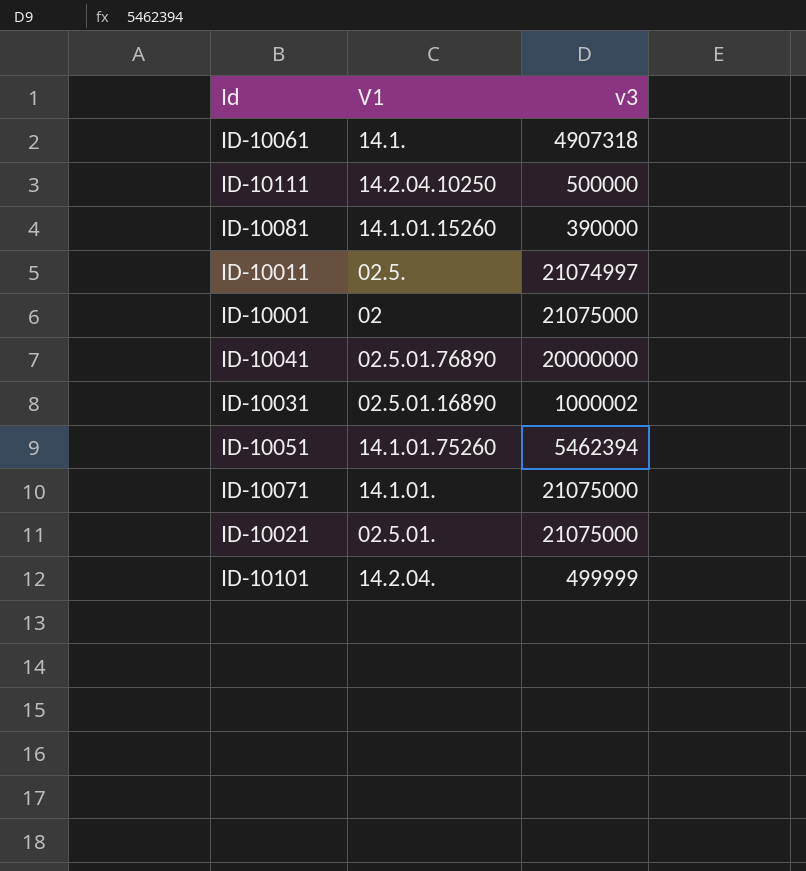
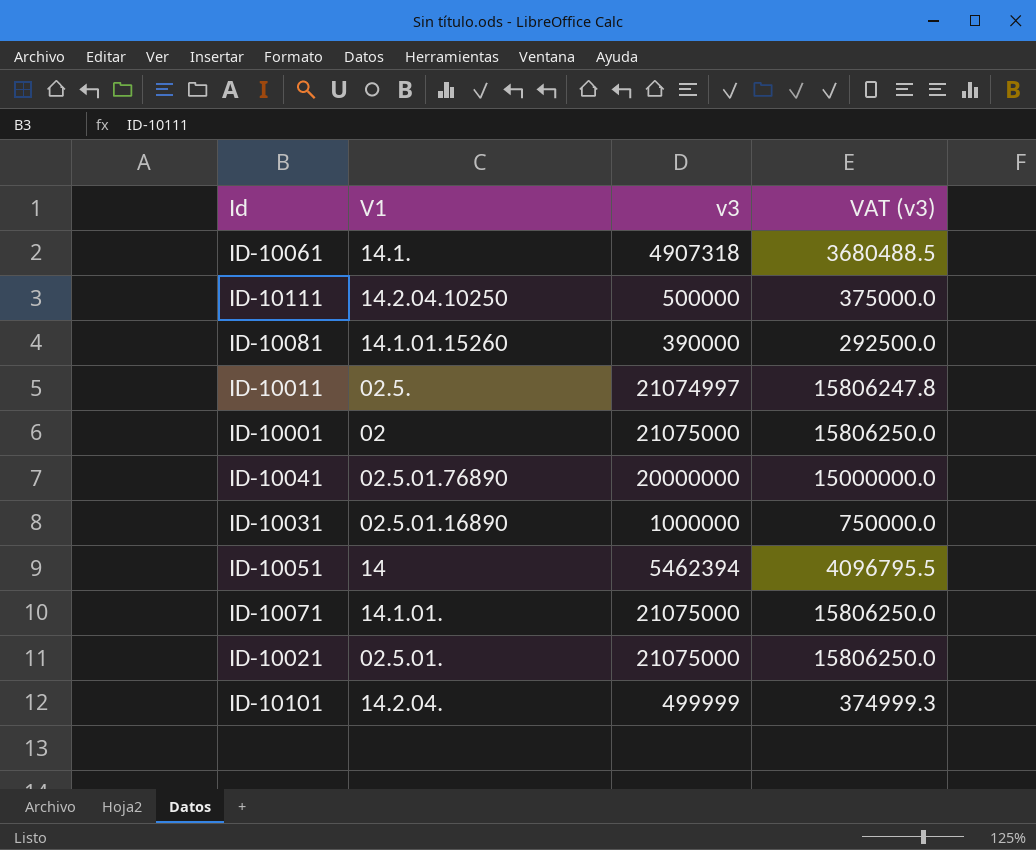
column VAT (v3) | formula: none -> [v3] * 0.75
ID-10031 | v3: 1000002 -> 1000000
ID-10051 | V1: 14.1.01.75260 -> 14

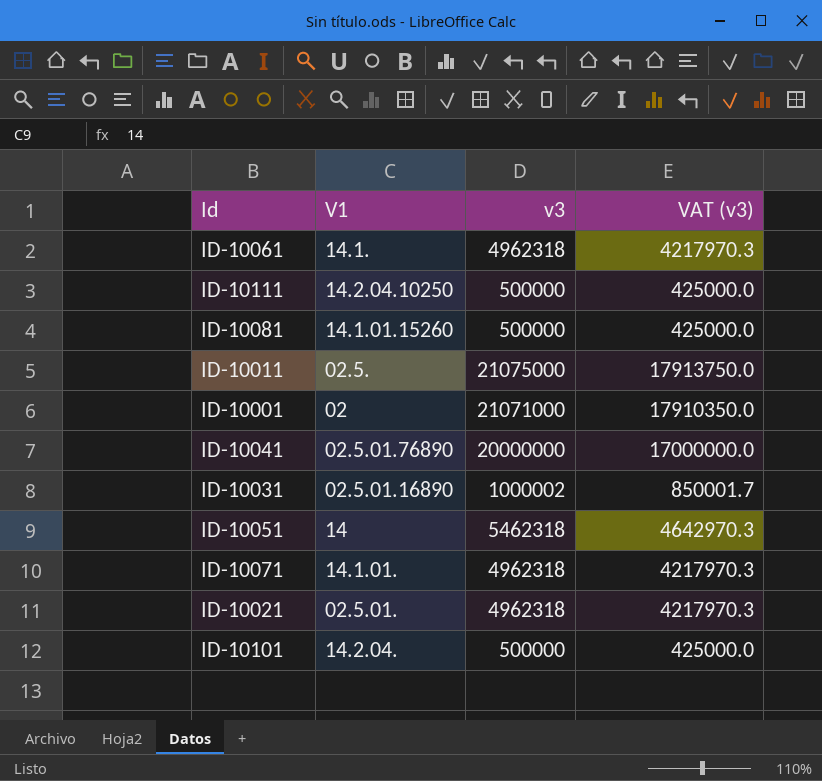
column VAT (v3) | formula: [v3] * 0.75 -> [v3] * 0.85
ID-10061 | v3: 4907318 -> 4962318
ID-10081 | v3: 390000 -> 500000
ID-10011 | v3: 21074997 -> 21075000
ID-10001 | v3: 21075000 -> 21071000
ID-10031 | v3: 1000000 -> 1000002
ID-10051 | v3: 5462394 -> 5462318
ID-10071 | v3: 21075000 -> 4962318
ID-10021 | v3: 21075000 -> 4962318
ID-10101 | v3: 499999 -> 500000

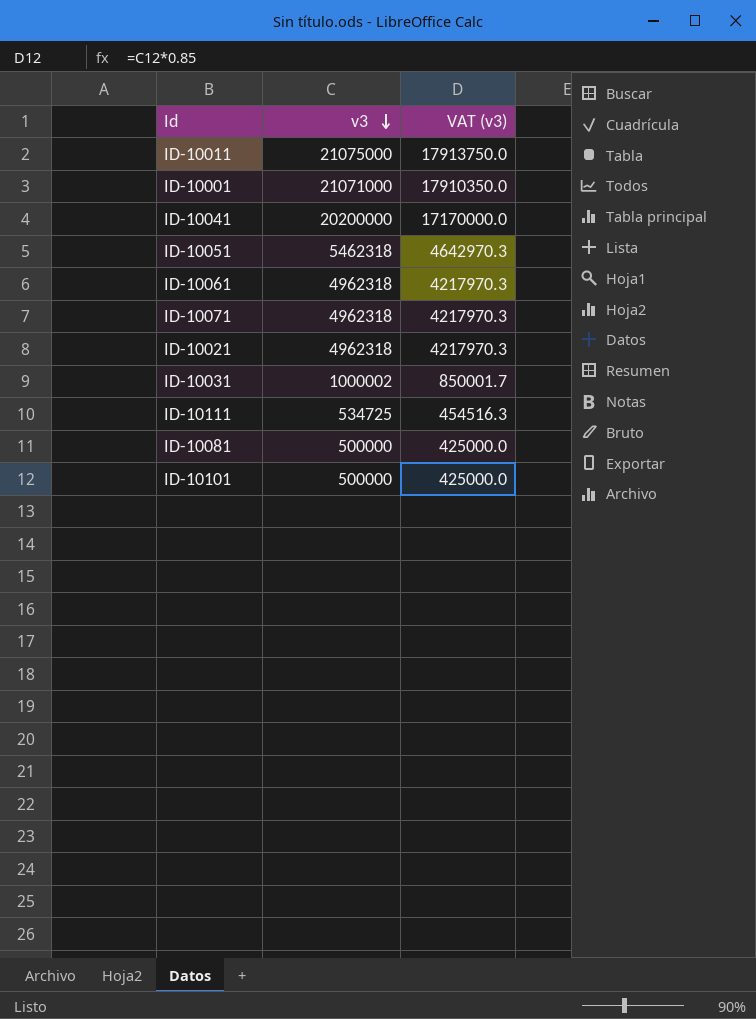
row order: none -> v3 descending
column V1 | position: 2 -> none
ID-10041 | v3: 20000000 -> 20200000
ID-10041 | VAT (v3): 17000000.0 -> 17170000.0
ID-10111 | v3: 500000 -> 534725
ID-10111 | VAT (v3): 425000.0 -> 454516.3

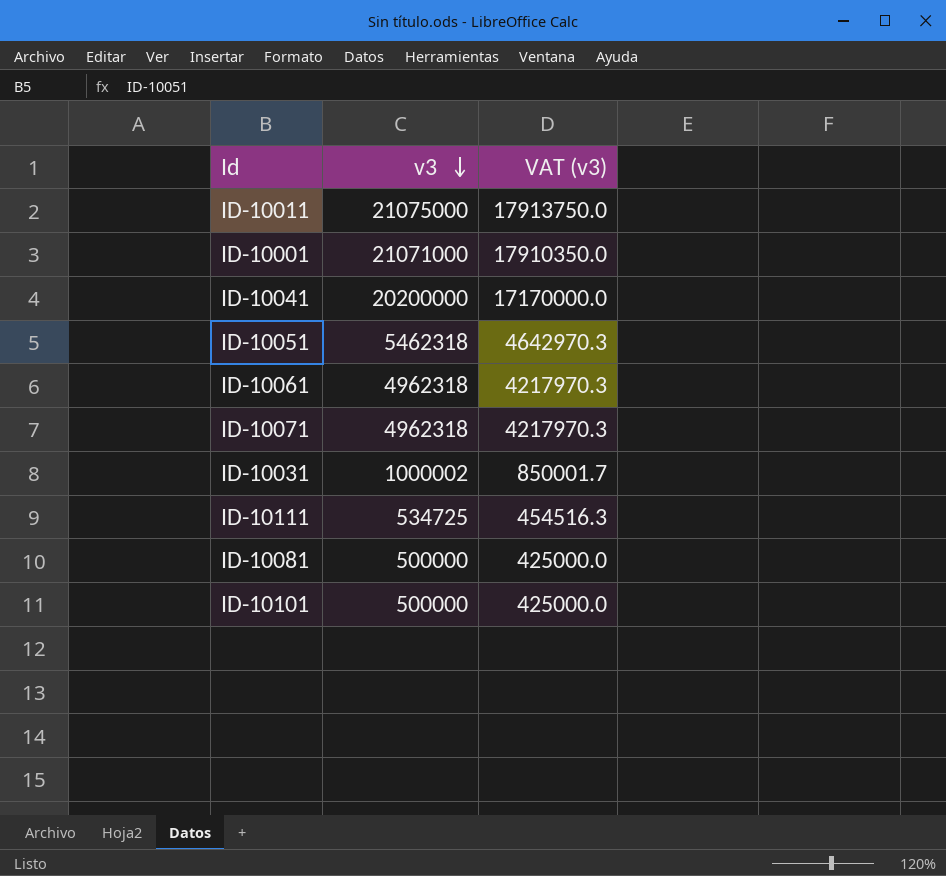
row ID-10021: 4962318 | 4217970.3 -> none

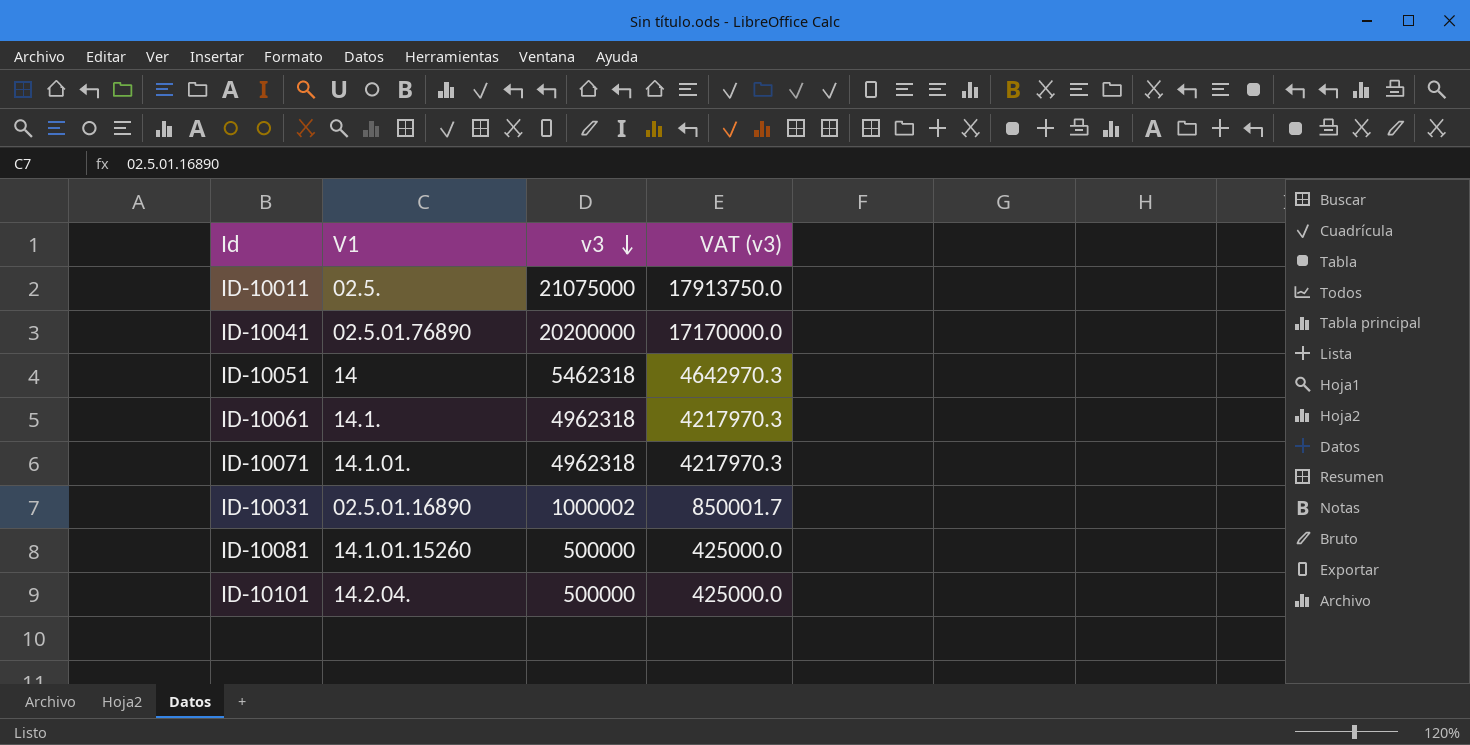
column V1 | position: none -> 2
row ID-10001: 21071000 | 17910350.0 -> none
row ID-10111: 534725 | 454516.3 -> none

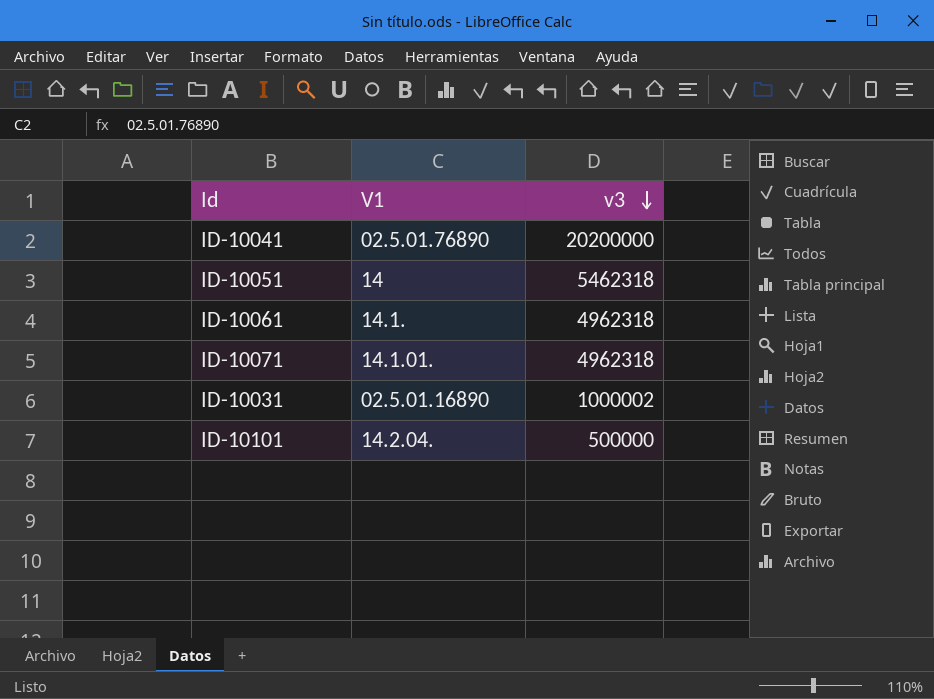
column VAT (v3) | formula: [v3] * 0.85 -> none
row ID-10011: 02.5. | 21075000 | 17913750.0 -> none
row ID-10081: 14.1.01.15260 | 500000 | 425000.0 -> none

